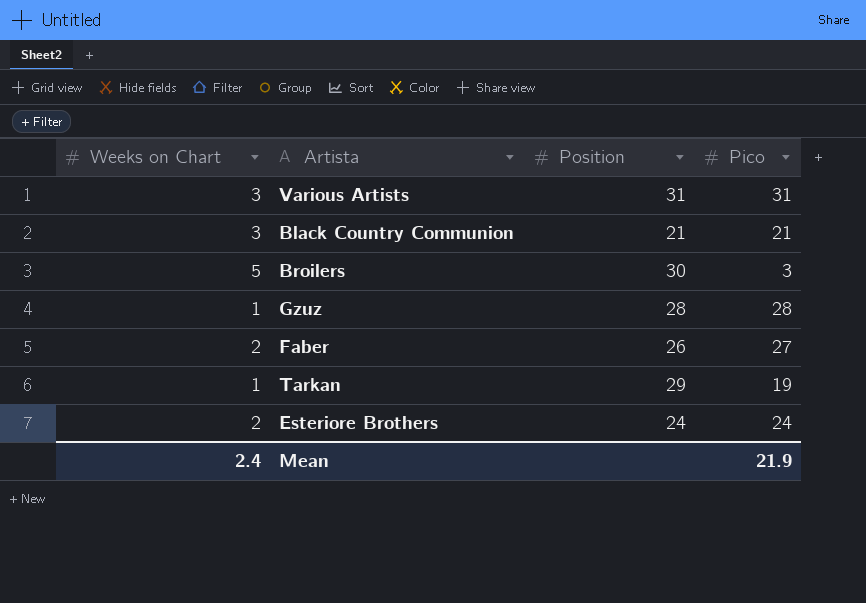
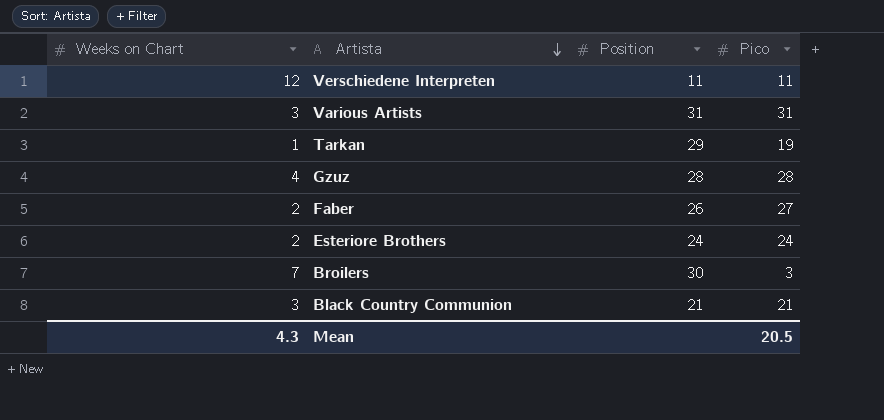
row order: none -> Artista descending
row Verschiedene Interpreten: none -> 12 | 11 | 11
Gzuz | Weeks on Chart: 1 -> 4
Broilers | Weeks on Chart: 5 -> 7
Mean | Weeks on Chart: 2.4 -> 4.3
Mean | Pico: 21.9 -> 20.5

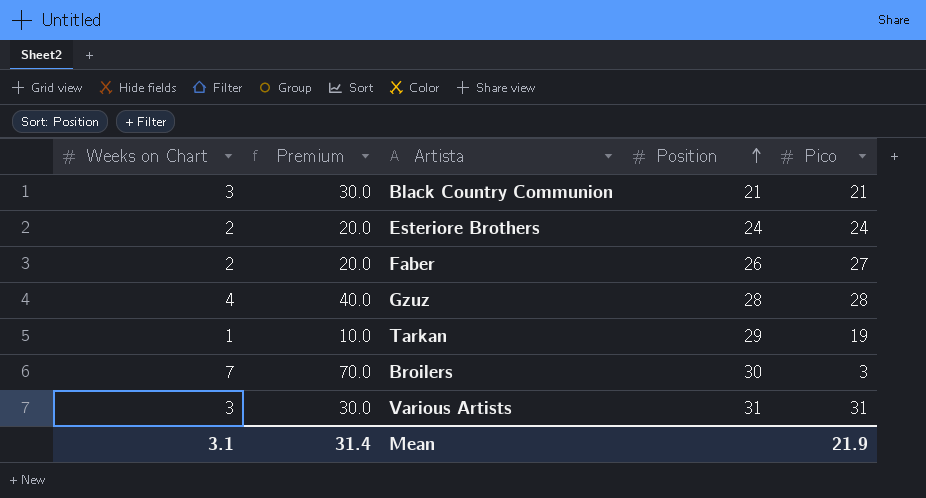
row order: Artista descending -> Position ascending
column Premium | formula: none -> [Weeks on Chart] * 10
row Verschiedene Interpreten: 12 | 11 | 11 -> none
Mean | Weeks on Chart: 4.3 -> 3.1
Mean | Pico: 20.5 -> 21.9

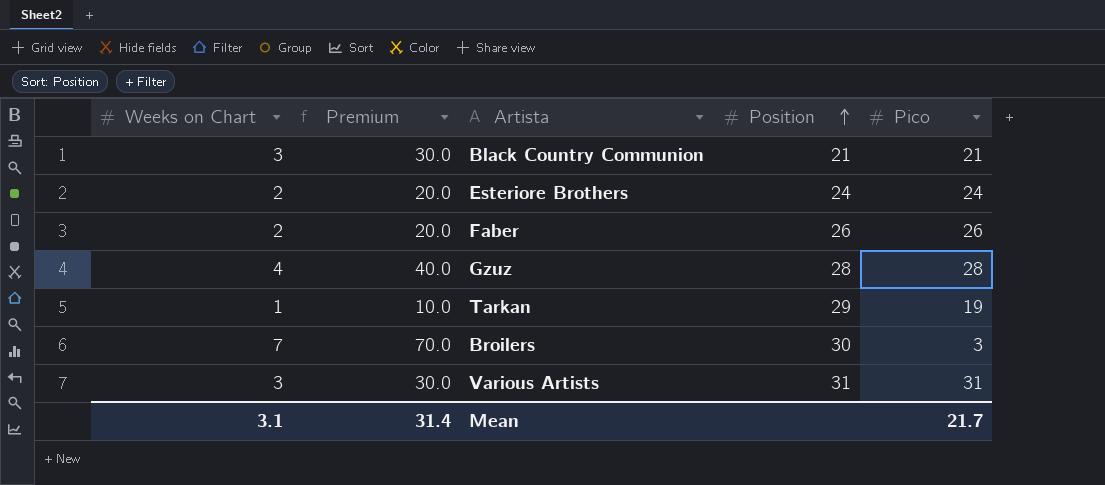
Faber | Pico: 27 -> 26
Mean | Pico: 21.9 -> 21.7

